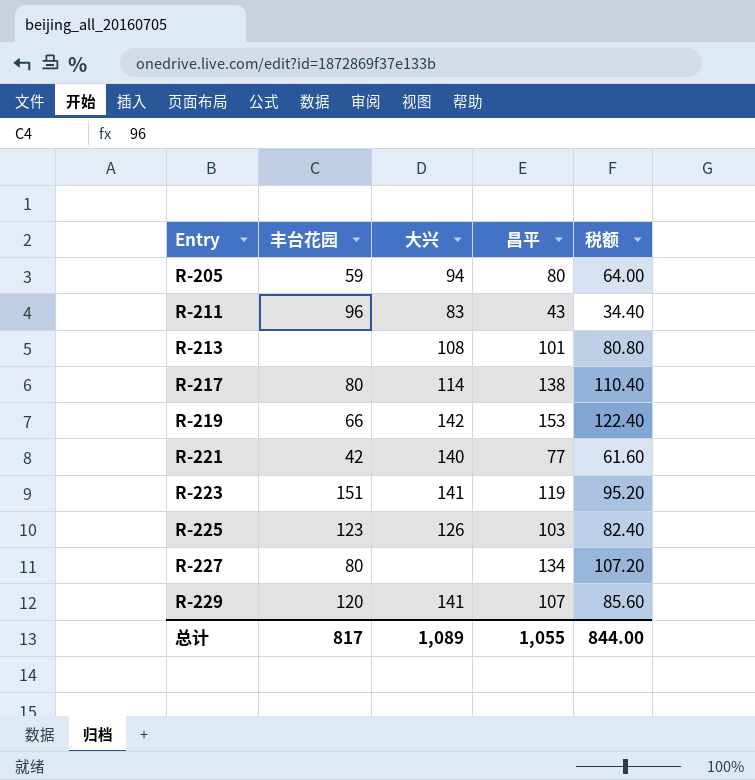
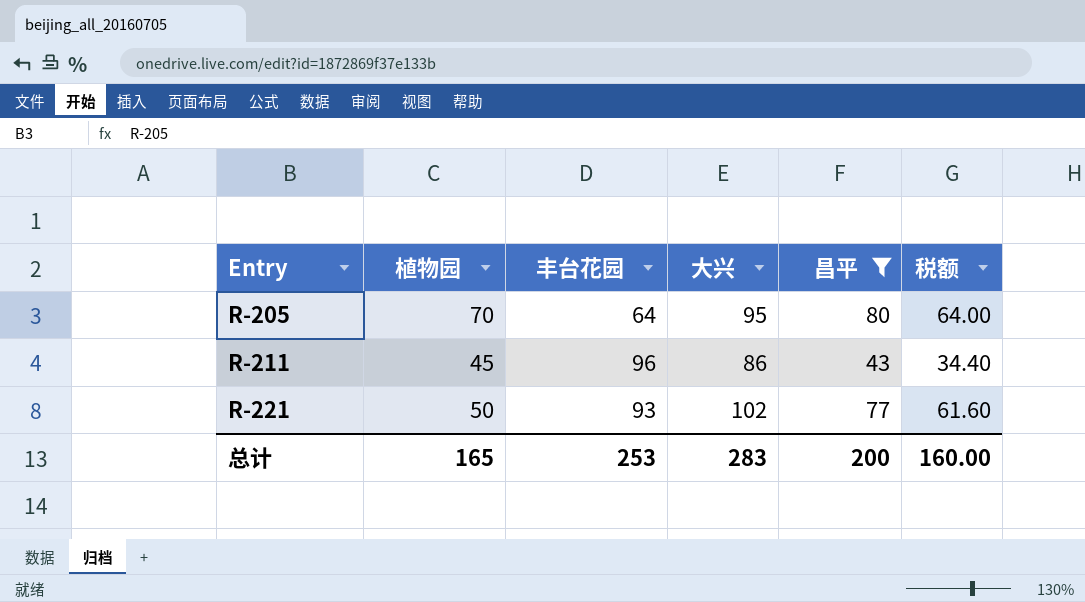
filter: none -> 昌平 <= 80
column 植物园 | position: none -> 2
R-205 | 丰台花园: 59 -> 64
R-205 | 大兴: 94 -> 95
R-211 | 大兴: 83 -> 86
R-221 | 丰台花园: 42 -> 93
R-221 | 大兴: 140 -> 102
总计 | 丰台花园: 817 -> 253
总计 | 大兴: 1,089 -> 283
总计 | 昌平: 1,055 -> 200
总计 | 税额: 844.00 -> 160.00

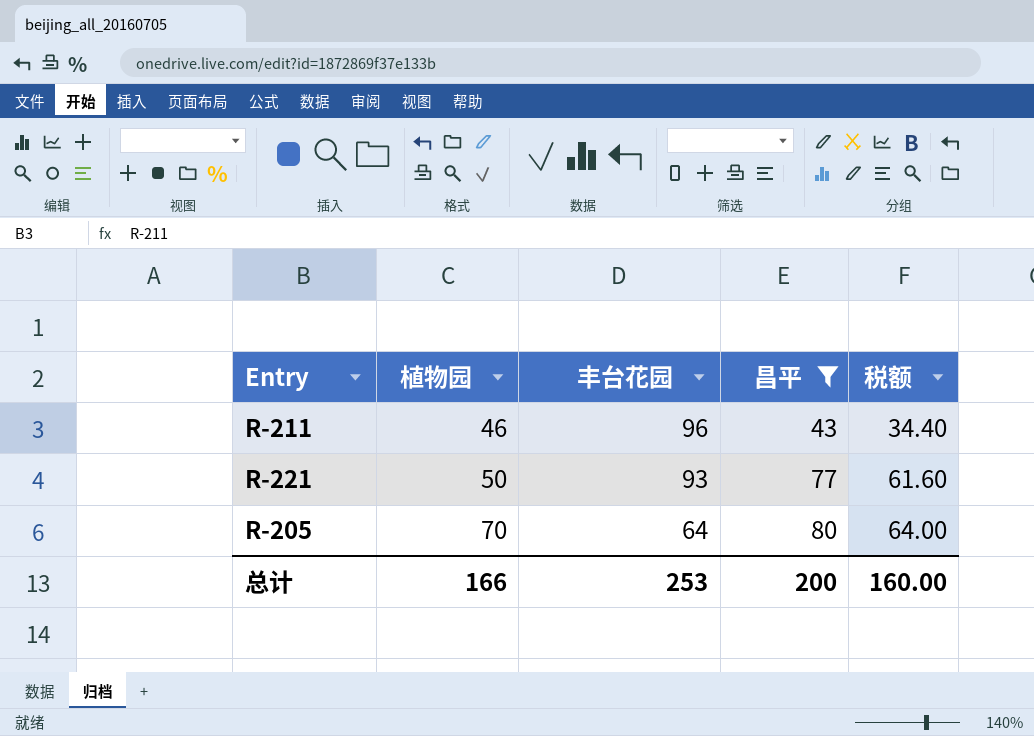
row order: Entry ascending -> 植物园 ascending
column 大兴 | position: 4 -> none
R-211 | 植物园: 45 -> 46
总计 | 植物园: 165 -> 166

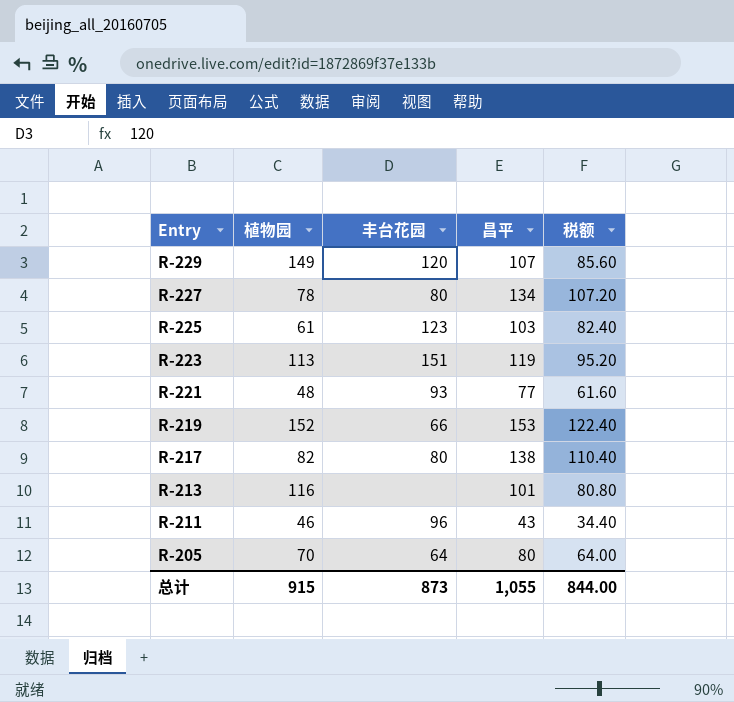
filter: 昌平 <= 80 -> none
row order: 植物园 ascending -> Entry descending
R-221 | 植物园: 50 -> 48
总计 | 植物园: 166 -> 915
总计 | 丰台花园: 253 -> 873
总计 | 昌平: 200 -> 1,055
总计 | 税额: 160.00 -> 844.00

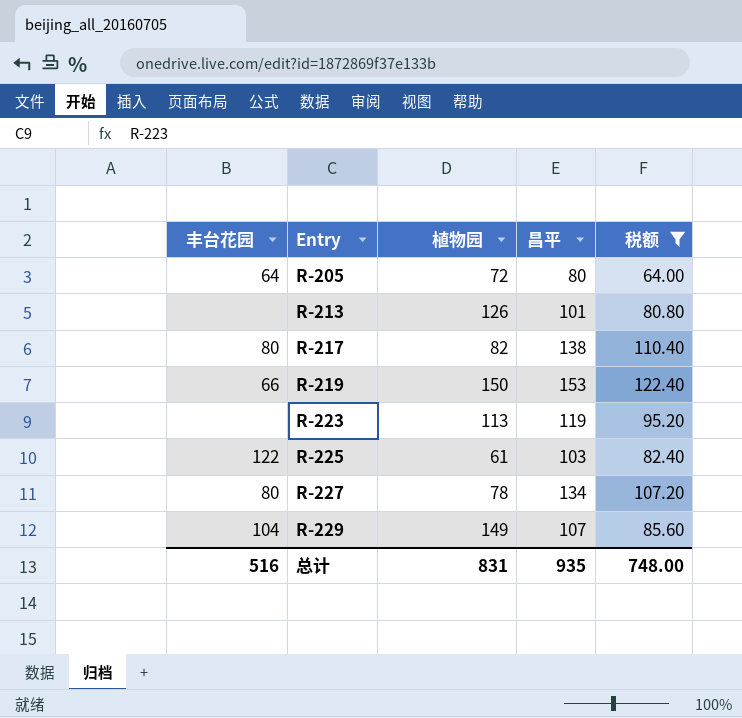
filter: none -> 税额 >= 64.00
row order: Entry descending -> Entry ascending
column 丰台花园 | position: 3 -> 1
R-205 | 植物园: 70 -> 72
R-213 | 植物园: 116 -> 126
R-219 | 植物园: 152 -> 150
R-223 | 丰台花园: 151 -> none
R-225 | 丰台花园: 123 -> 122
R-229 | 丰台花园: 120 -> 104
总计 | 丰台花园: 873 -> 516
总计 | 植物园: 915 -> 831
总计 | 昌平: 1,055 -> 935
总计 | 税额: 844.00 -> 748.00

